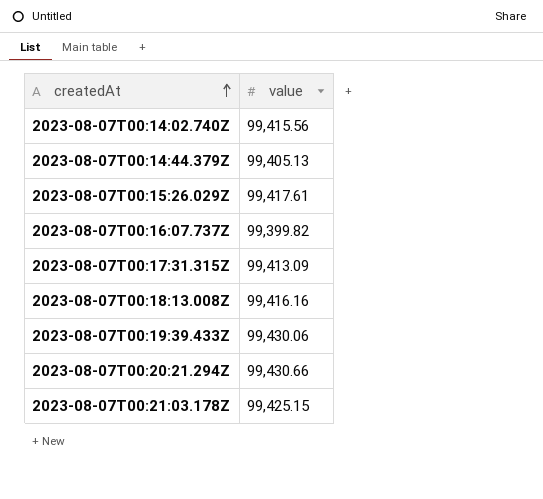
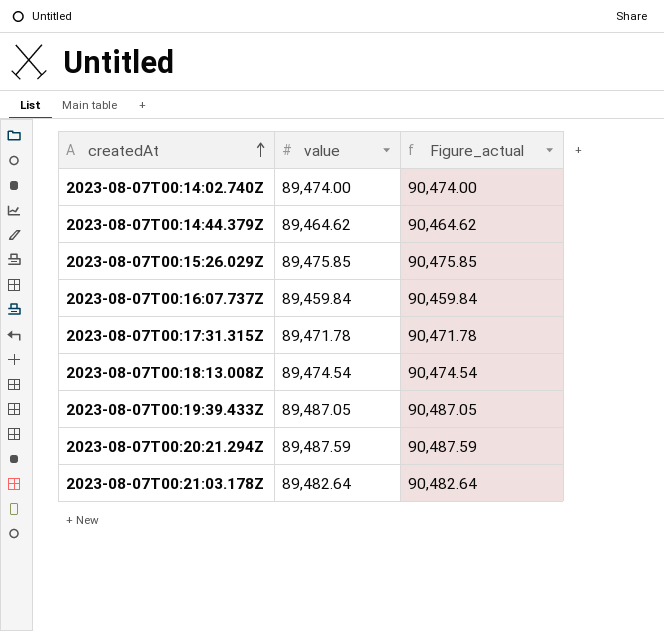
column Figure_actual | formula: none -> [value] + 1000
2023-08-07T00:14:02.740Z | value: 99,415.56 -> 89,474.00
2023-08-07T00:14:44.379Z | value: 99,405.13 -> 89,464.62
2023-08-07T00:15:26.029Z | value: 99,417.61 -> 89,475.85
2023-08-07T00:16:07.737Z | value: 99,399.82 -> 89,459.84
2023-08-07T00:17:31.315Z | value: 99,413.09 -> 89,471.78
2023-08-07T00:18:13.008Z | value: 99,416.16 -> 89,474.54
2023-08-07T00:19:39.433Z | value: 99,430.06 -> 89,487.05
2023-08-07T00:20:21.294Z | value: 99,430.66 -> 89,487.59
2023-08-07T00:21:03.178Z | value: 99,425.15 -> 89,482.64

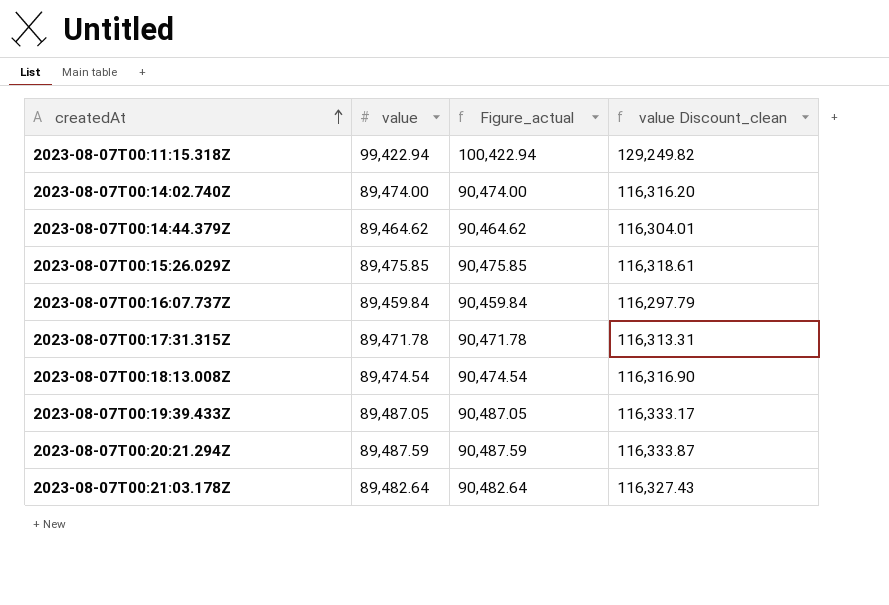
column value Discount_clean | formula: none -> [value] * 1.3
row 2023-08-07T00:11:15.318Z: none -> 99,422.94 | 100,422.94 | 129,249.82

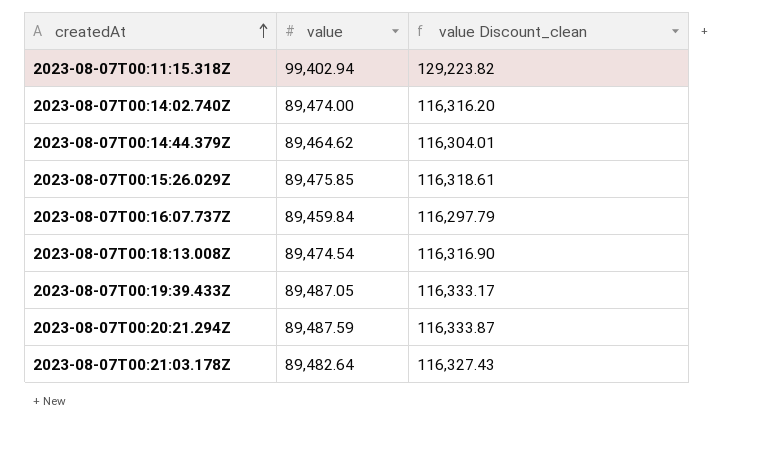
column Figure_actual | formula: [value] + 1000 -> none
row 2023-08-07T00:17:31.315Z: 89,471.78 | 90,471.78 | 116,313.31 -> none
2023-08-07T00:11:15.318Z | value: 99,422.94 -> 99,402.94
2023-08-07T00:11:15.318Z | value Discount_clean: 129,249.82 -> 129,223.82

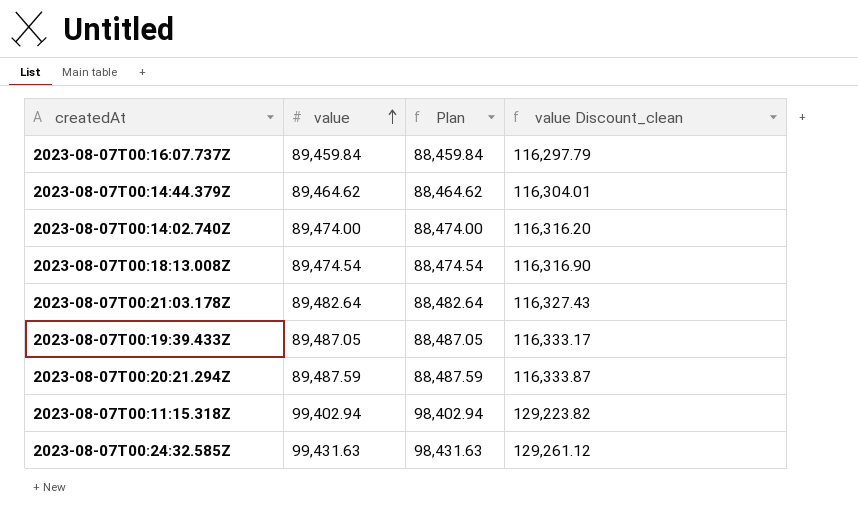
row order: createdAt ascending -> value ascending
column Plan | formula: none -> [value] - 1000
row 2023-08-07T00:15:26.029Z: 89,475.85 | 116,318.61 -> none
row 2023-08-07T00:24:32.585Z: none -> 99,431.63 | 98,431.63 | 129,261.12

